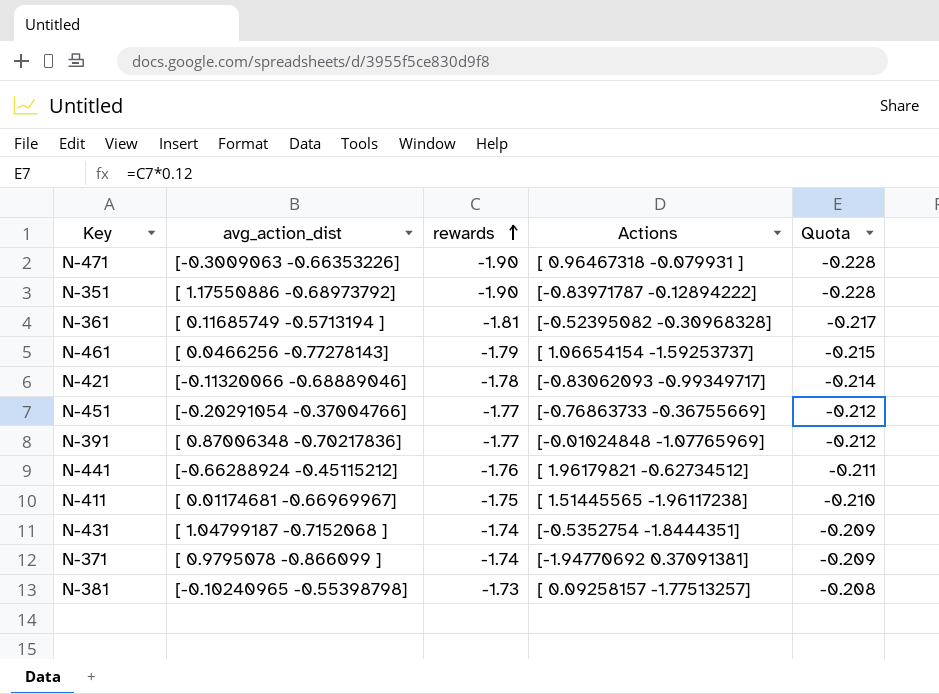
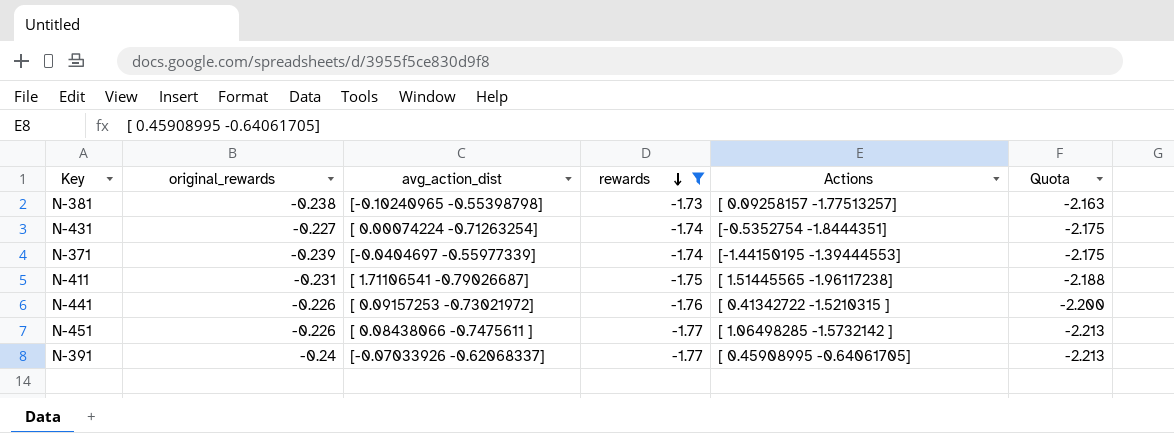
filter: none -> rewards >= -1.77
row order: rewards ascending -> rewards descending
column original_rewards | position: none -> 2
column Quota | formula: [rewards] * 0.12 -> [rewards] * 1.25
N-431 | avg_action_dist: [ 1.04799187 -0.7152068 ] -> [ 0.00074224 -0.71263254]
N-371 | avg_action_dist: [ 0.9795078 -0.866099 ] -> [-0.0404697 -0.55977339]
N-371 | Actions: [-1.94770692 0.37091381] -> [-1.44150195 -1.39444553]
N-411 | avg_action_dist: [ 0.01174681 -0.66969967] -> [ 1.71106541 -0.79026687]
N-441 | avg_action_dist: [-0.66288924 -0.45115212] -> [ 0.09157253 -0.73021972]
N-441 | Actions: [ 1.96179821 -0.62734512] -> [ 0.41342722 -1.5210315 ]
N-451 | avg_action_dist: [-0.20291054 -0.37004766] -> [ 0.08438066 -0.7475611 ]
N-451 | Actions: [-0.76863733 -0.36755669] -> [ 1.06498285 -1.5732142 ]
N-391 | avg_action_dist: [ 0.87006348 -0.70217836] -> [-0.07033926 -0.62068337]
N-391 | Actions: [-0.01024848 -1.07765969] -> [ 0.45908995 -0.64061705]

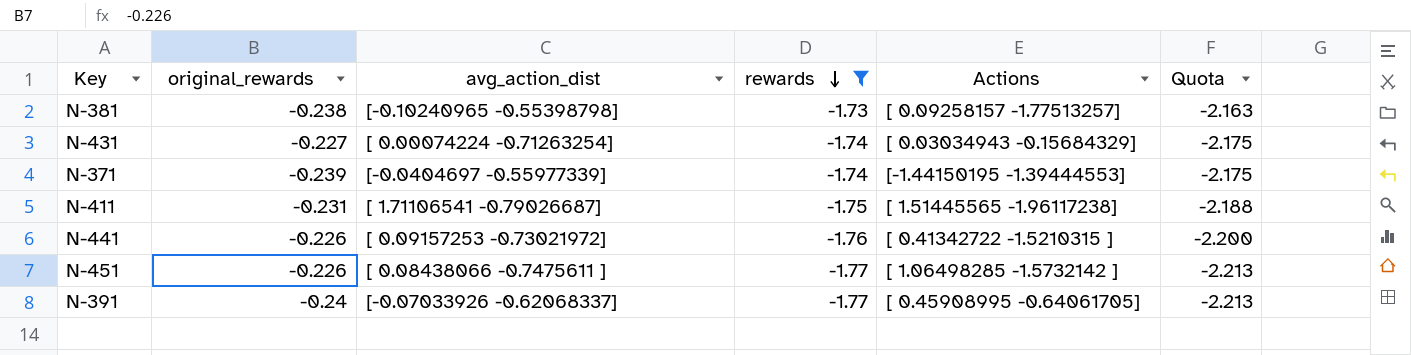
N-431 | Actions: [-0.5352754 -1.8444351] -> [ 0.03034943 -0.15684329]

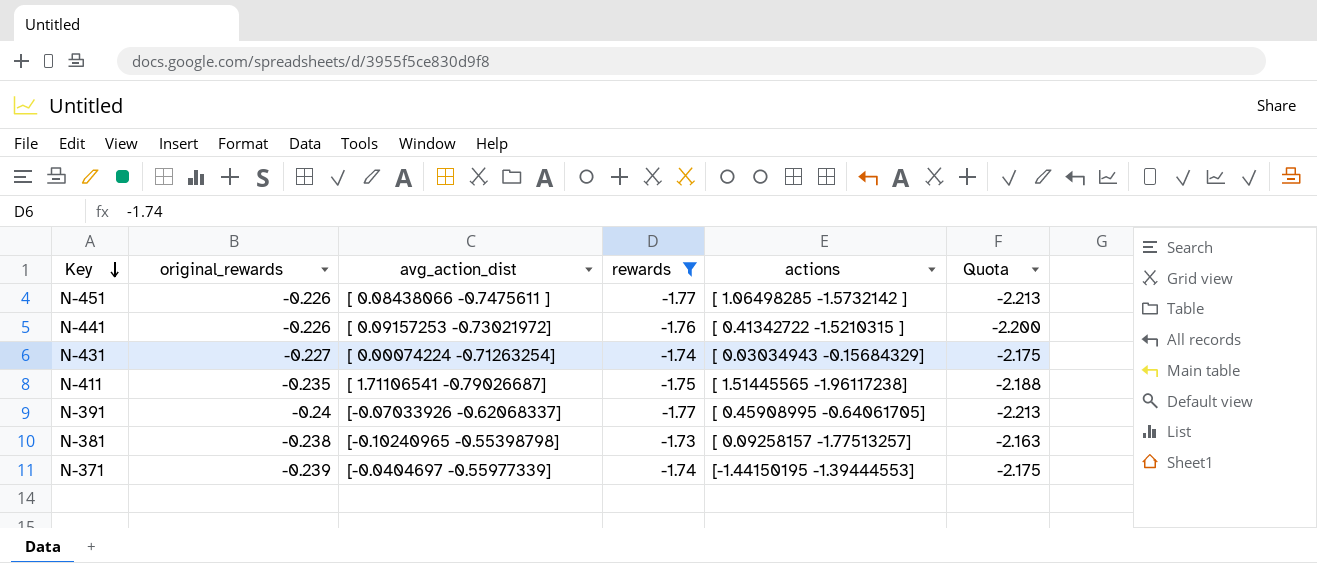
row order: rewards descending -> Key descending
column name: Actions -> actions
N-411 | original_rewards: -0.231 -> -0.235

